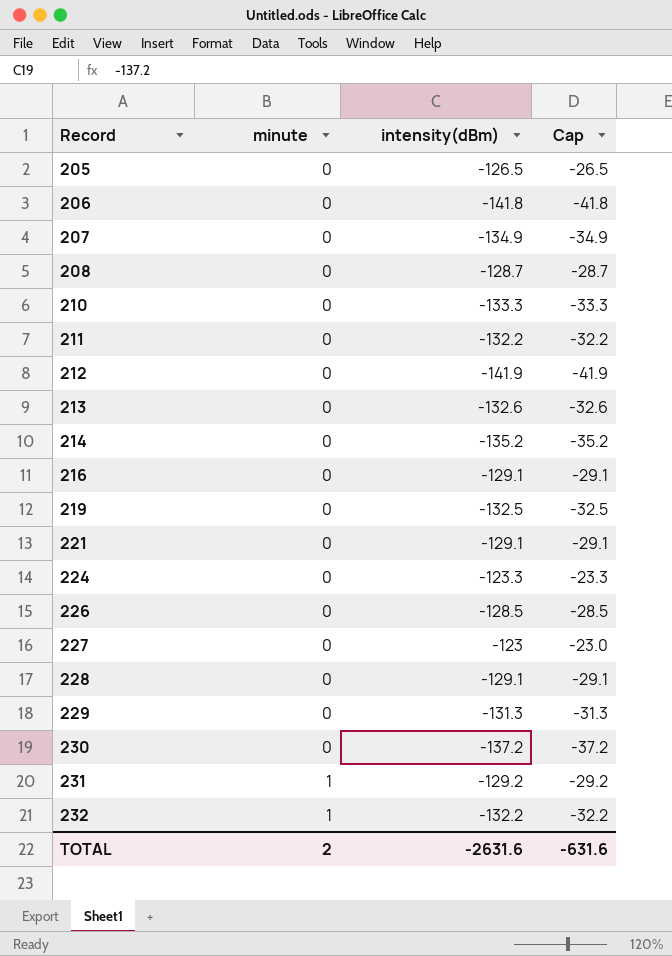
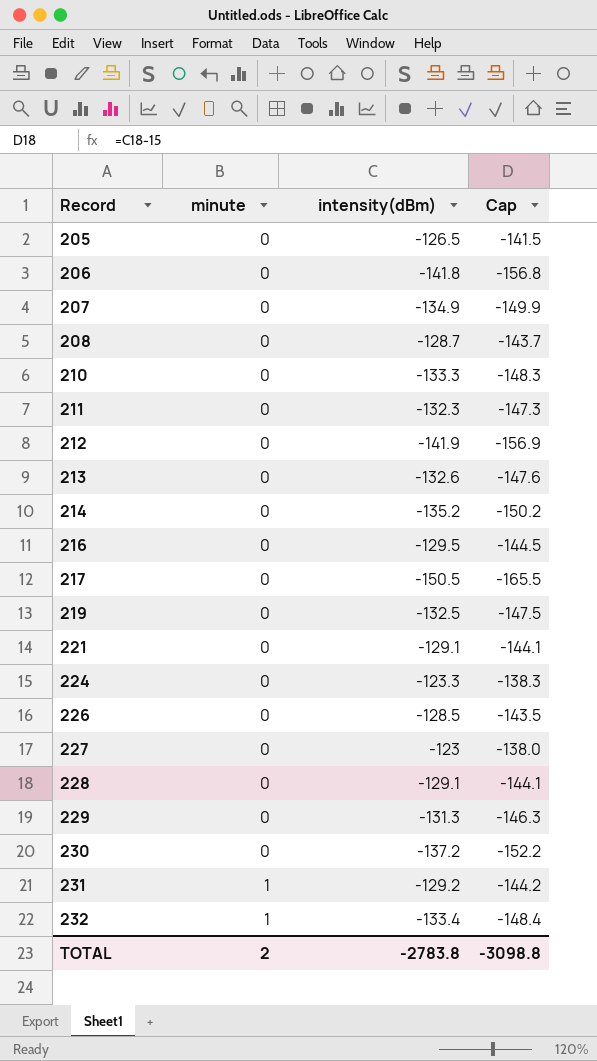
column Cap | formula: [intensity(dBm)] + 100 -> [intensity(dBm)] - 15
211 | intensity(dBm): -132.2 -> -132.3
216 | intensity(dBm): -129.1 -> -129.5
row 217: none -> 0 | -150.5 | -165.5
232 | intensity(dBm): -132.2 -> -133.4
TOTAL | intensity(dBm): -2631.6 -> -2783.8
TOTAL | Cap: -631.6 -> -3098.8

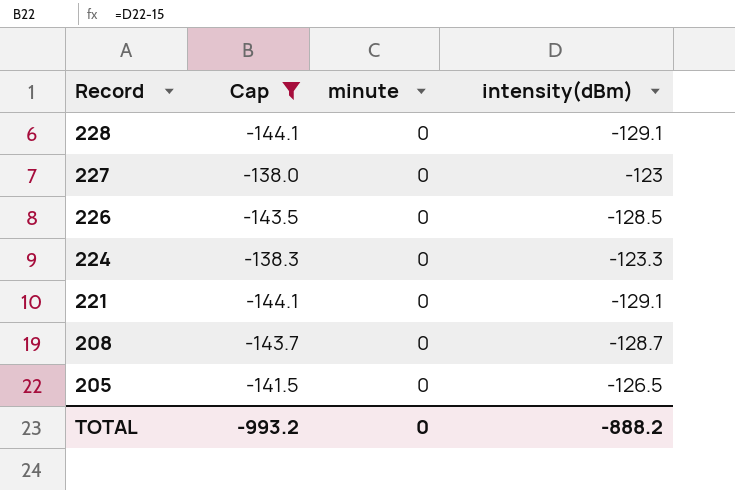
filter: none -> Cap >= -144.1
row order: Record ascending -> Record descending
column Cap | position: 4 -> 2
TOTAL | Cap: -3098.8 -> -993.2
TOTAL | minute: 2 -> 0
TOTAL | intensity(dBm): -2783.8 -> -888.2

